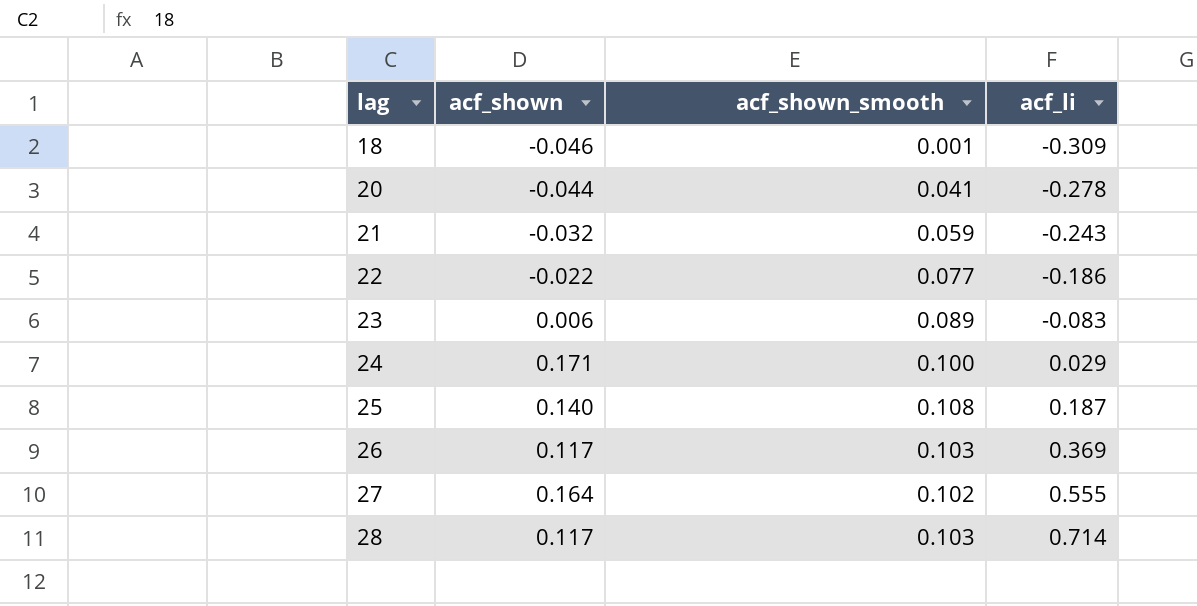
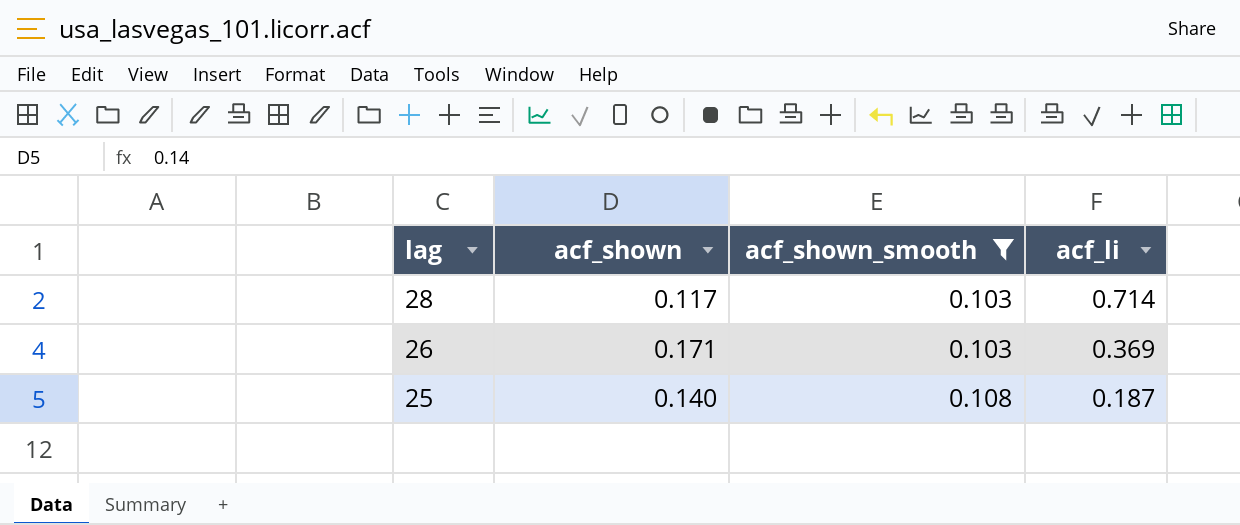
filter: none -> acf_shown_smooth >= 0.103
row order: lag ascending -> lag descending
26 | acf_shown: 0.117 -> 0.171

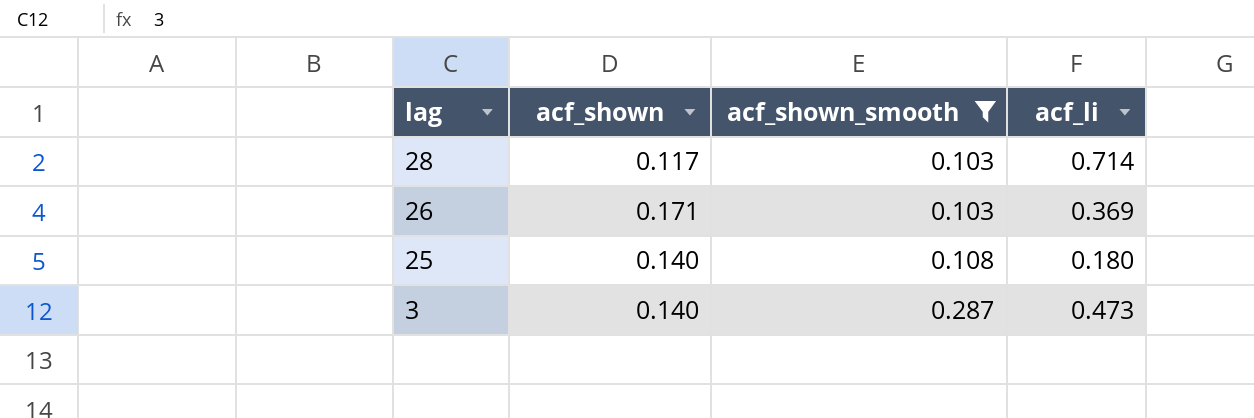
25 | acf_li: 0.187 -> 0.180
row 3: none -> 0.140 | 0.287 | 0.473

